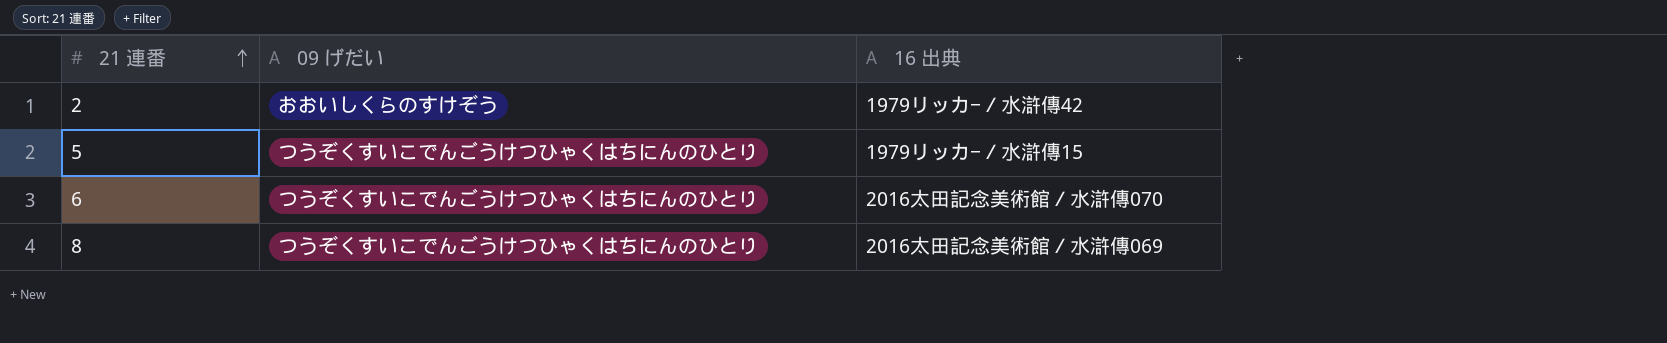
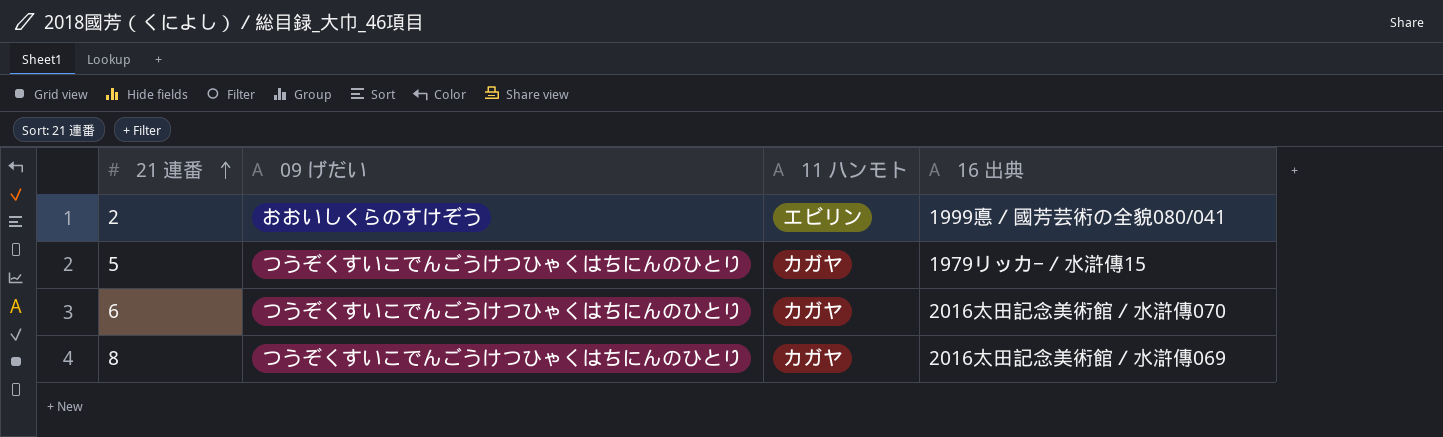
column 11 ハンモト | position: none -> 3
2 | 16 出典: 1979リッカ−／水滸傳42 -> 1999悳／國芳芸術の全貌080/041

